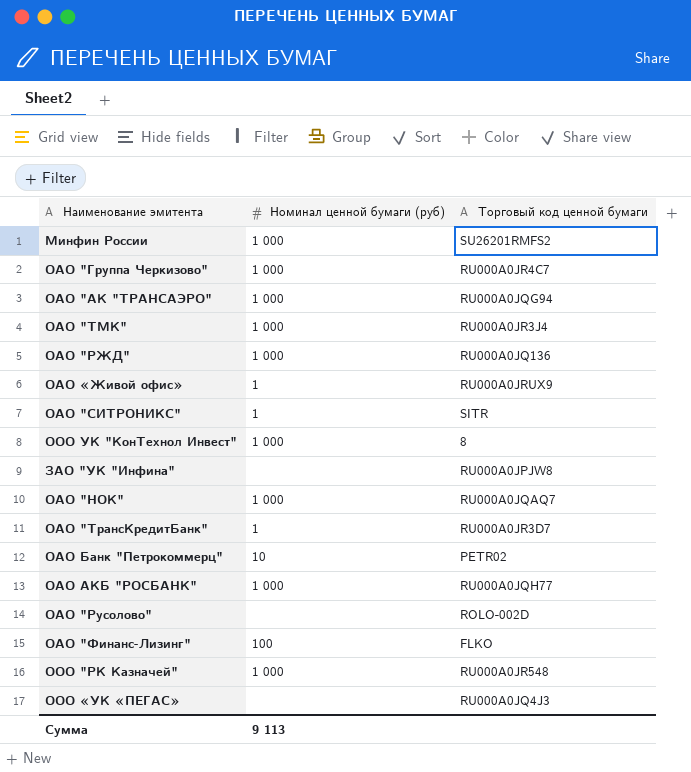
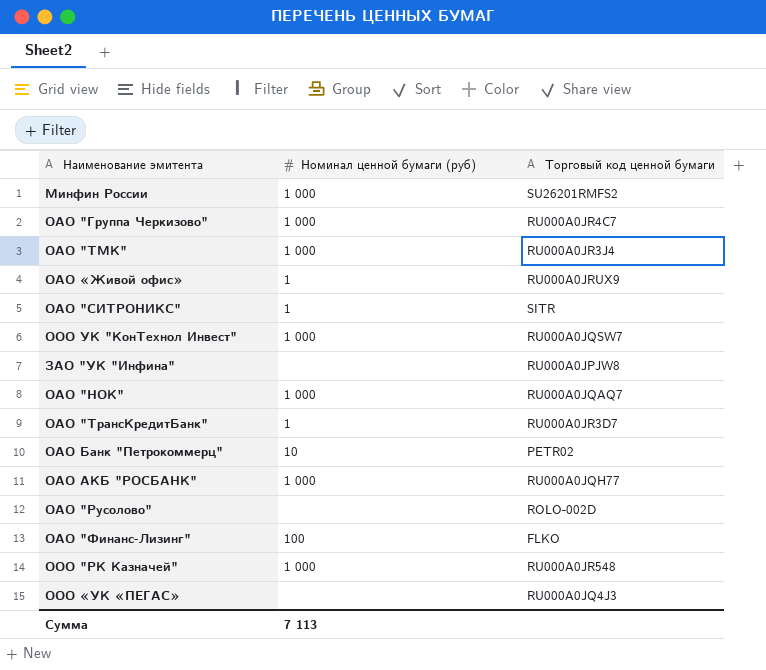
row ОАО "АК "ТРАНСАЭРО": 1 000 | RU000A0JQG94 -> none
row ОАО "РЖД": 1 000 | RU000A0JQ136 -> none
ООО УК "КонТехнол Инвест" | Торговый код ценной бумаги: 8 -> RU000A0JQSW7
Сумма | Номинал ценной бумаги (руб): 9 113 -> 7 113

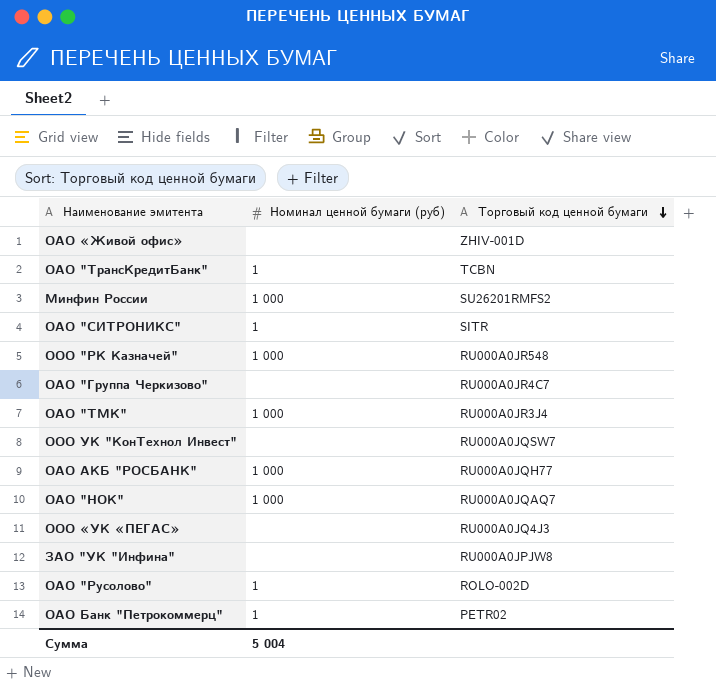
row order: none -> Торговый код ценной бумаги descending
row ОАО "Финанс-Лизинг": 100 | FLKO -> none
ОАО «Живой офис» | Номинал ценной бумаги (руб): 1 -> none
ОАО «Живой офис» | Торговый код ценной бумаги: RU000A0JRUX9 -> ZHIV-001D
ОАО "ТрансКредитБанк" | Торговый код ценной бумаги: RU000A0JR3D7 -> TCBN
ОАО "Группа Черкизово" | Номинал ценной бумаги (руб): 1 000 -> none
ООО УК "КонТехнол Инвест" | Номинал ценной бумаги (руб): 1 000 -> none
ОАО "Русолово" | Номинал ценной бумаги (руб): none -> 1
ОАО Банк "Петрокоммерц" | Номинал ценной бумаги (руб): 10 -> 1
Сумма | Номинал ценной бумаги (руб): 7 113 -> 5 004

